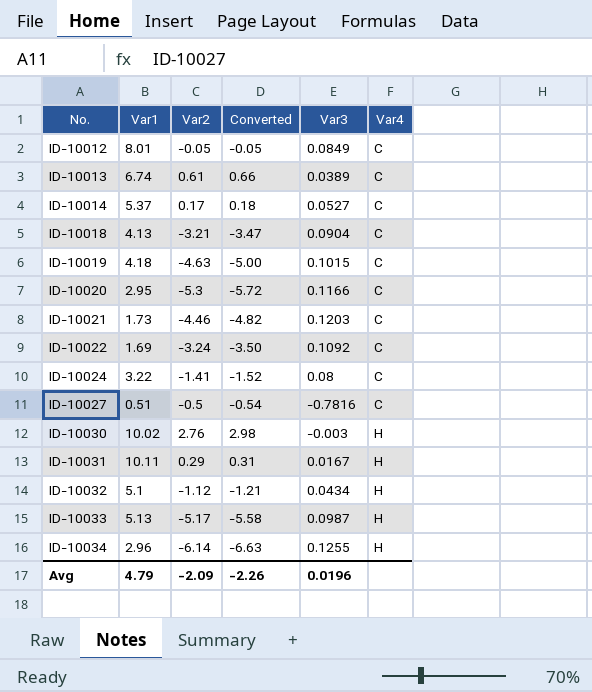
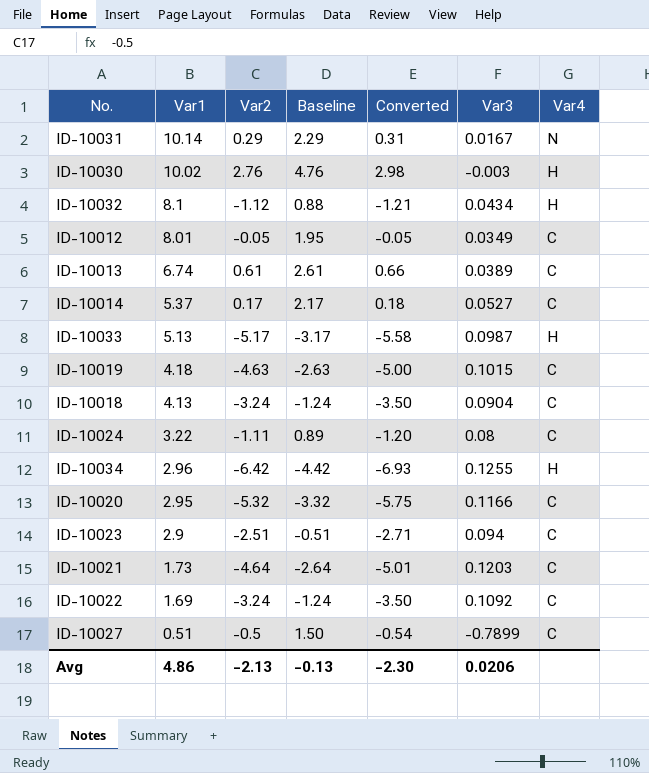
row order: No. ascending -> Var1 descending
column Baseline | formula: none -> [Var2] + 2
ID-10031 | Var1: 10.11 -> 10.14
ID-10031 | Var4: H -> N
ID-10032 | Var1: 5.1 -> 8.1
ID-10012 | Var3: 0.0849 -> 0.0349
ID-10018 | Var2: -3.21 -> -3.24
ID-10018 | Converted: -3.47 -> -3.50
ID-10024 | Var2: -1.41 -> -1.11
ID-10024 | Converted: -1.52 -> -1.20
ID-10034 | Var2: -6.14 -> -6.42
ID-10034 | Converted: -6.63 -> -6.93
ID-10020 | Var2: -5.3 -> -5.32
ID-10020 | Converted: -5.72 -> -5.75
row ID-10023: none -> 2.9 | -2.51 | -0.51 | -2.71 | 0.094 | C
ID-10021 | Var2: -4.46 -> -4.64
ID-10021 | Converted: -4.82 -> -5.01
ID-10027 | Var3: -0.7816 -> -0.7899
Avg | Var1: 4.79 -> 4.86
Avg | Var2: -2.09 -> -2.13
Avg | Converted: -2.26 -> -2.30
Avg | Var3: 0.0196 -> 0.0206

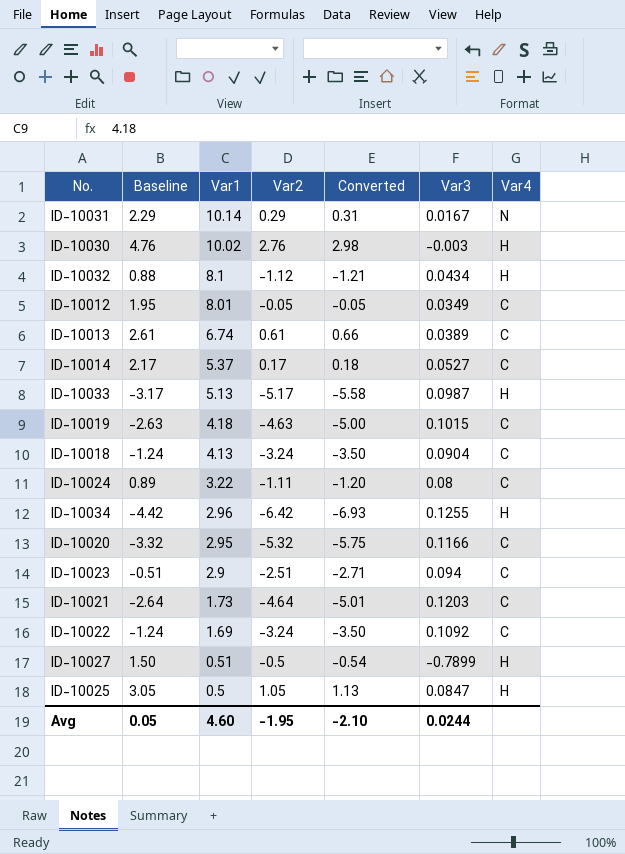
column Baseline | position: 4 -> 2
ID-10027 | Var4: C -> H
row ID-10025: none -> 3.05 | 0.5 | 1.05 | 1.13 | 0.0847 | H
Avg | Baseline: -0.13 -> 0.05
Avg | Var1: 4.86 -> 4.60
Avg | Var2: -2.13 -> -1.95
Avg | Converted: -2.30 -> -2.10
Avg | Var3: 0.0206 -> 0.0244

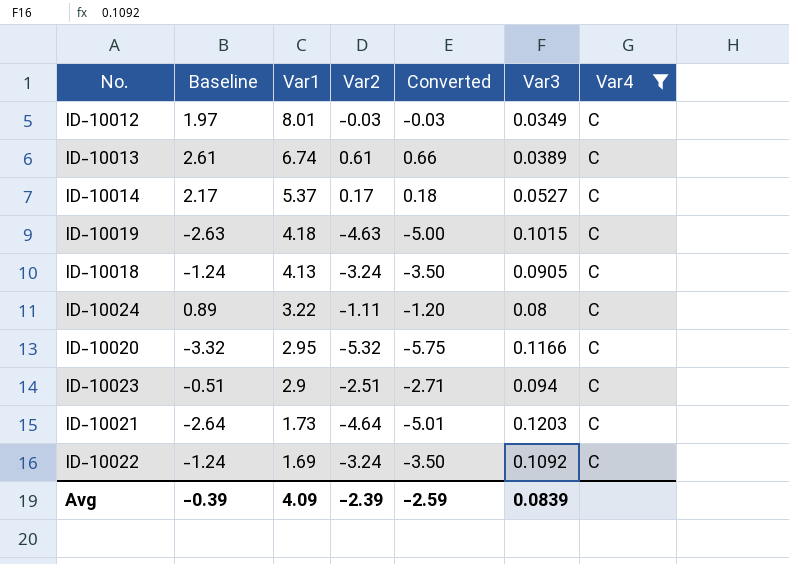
filter: none -> Var4 = C
ID-10012 | Baseline: 1.95 -> 1.97
ID-10012 | Var2: -0.05 -> -0.03
ID-10012 | Converted: -0.05 -> -0.03
ID-10018 | Var3: 0.0904 -> 0.0905
Avg | Baseline: 0.05 -> -0.39
Avg | Var1: 4.60 -> 4.09
Avg | Var2: -1.95 -> -2.39
Avg | Converted: -2.10 -> -2.59
Avg | Var3: 0.0244 -> 0.0839

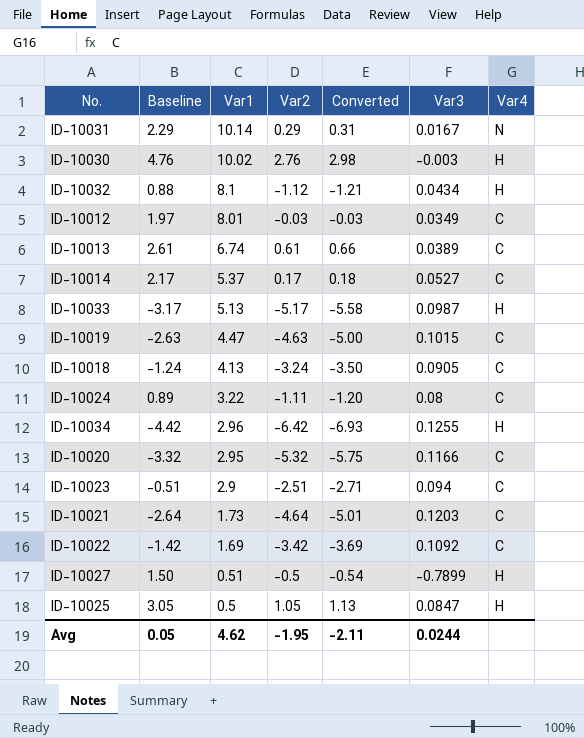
filter: Var4 = C -> none
ID-10019 | Var1: 4.18 -> 4.47
ID-10022 | Baseline: -1.24 -> -1.42
ID-10022 | Var2: -3.24 -> -3.42
ID-10022 | Converted: -3.50 -> -3.69
Avg | Baseline: -0.39 -> 0.05
Avg | Var1: 4.09 -> 4.62
Avg | Var2: -2.39 -> -1.95
Avg | Converted: -2.59 -> -2.11
Avg | Var3: 0.0839 -> 0.0244

